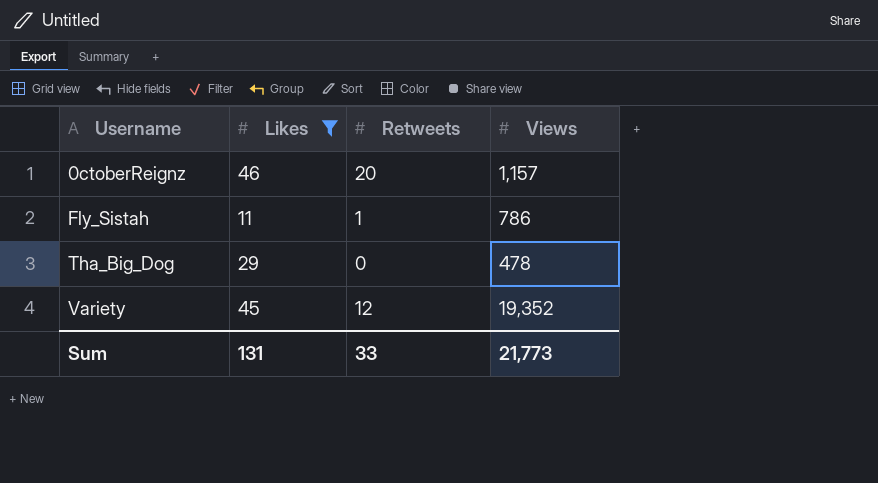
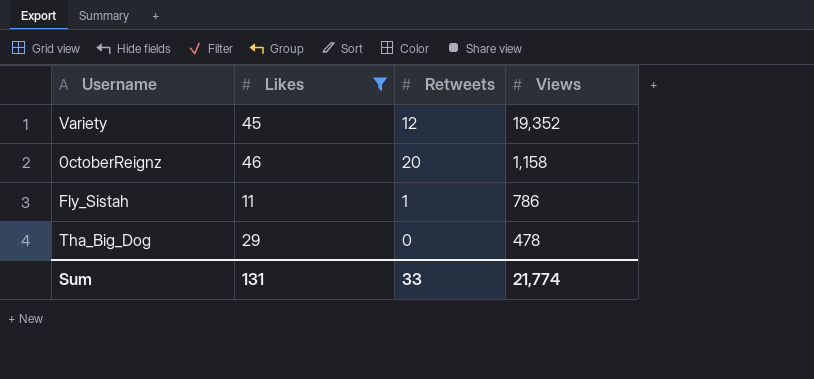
row order: Username ascending -> Views descending
0ctoberReignz | Views: 1,157 -> 1,158
Sum | Views: 21,773 -> 21,774

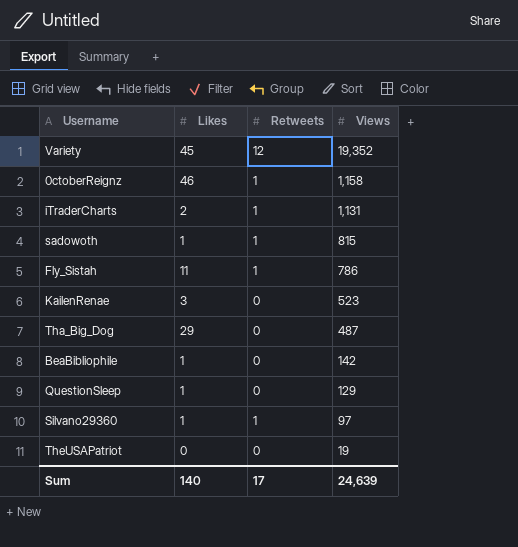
filter: Likes >= 11 -> none
0ctoberReignz | Retweets: 20 -> 1
Tha_Big_Dog | Views: 478 -> 487
Sum | Likes: 131 -> 140
Sum | Retweets: 33 -> 17
Sum | Views: 21,774 -> 24,639

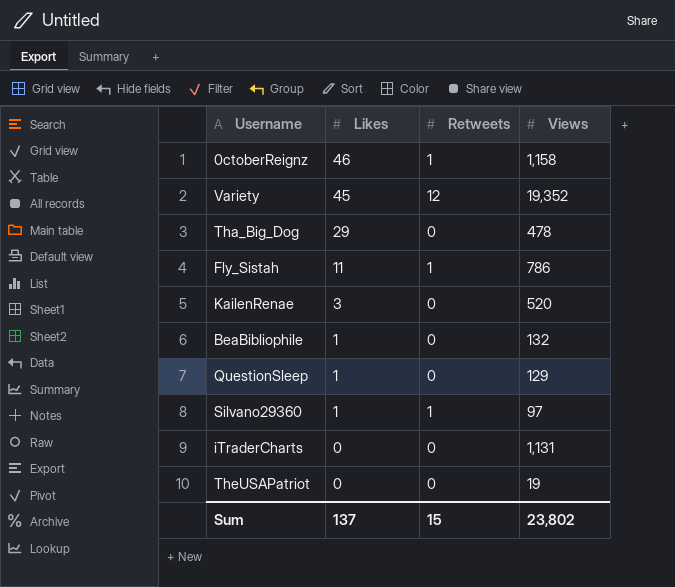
row order: Views descending -> Likes descending
row sadowoth: 1 | 1 | 815 -> none
Tha_Big_Dog | Views: 487 -> 478
KailenRenae | Views: 523 -> 520
BeaBibliophile | Views: 142 -> 132
iTraderCharts | Likes: 2 -> 0
iTraderCharts | Retweets: 1 -> 0
Sum | Likes: 140 -> 137
Sum | Retweets: 17 -> 15
Sum | Views: 24,639 -> 23,802

